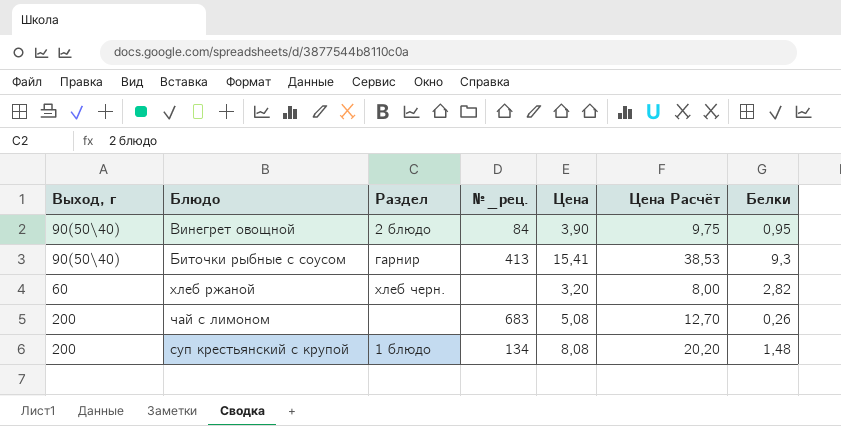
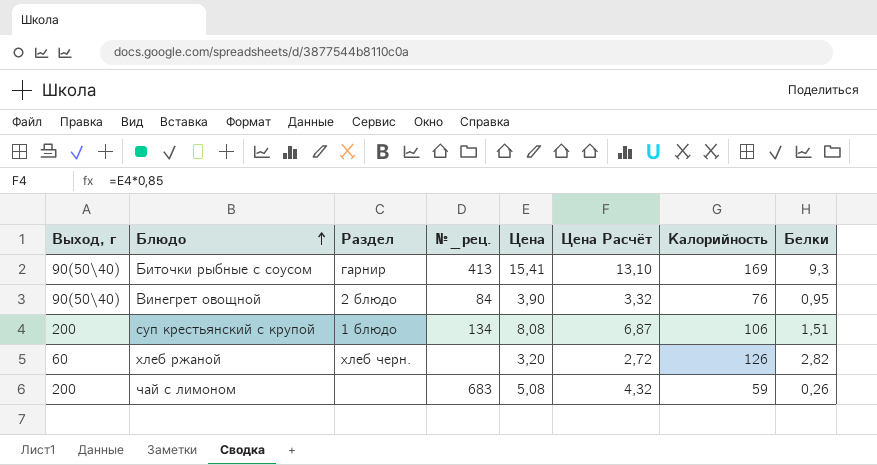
row order: none -> Блюдо ascending
column Цена Расчёт | formula: [Цена] * 2,5 -> [Цена] * 0,85
column Калорийность | position: none -> 7
суп крестьянский с крупой | Белки: 1,48 -> 1,51

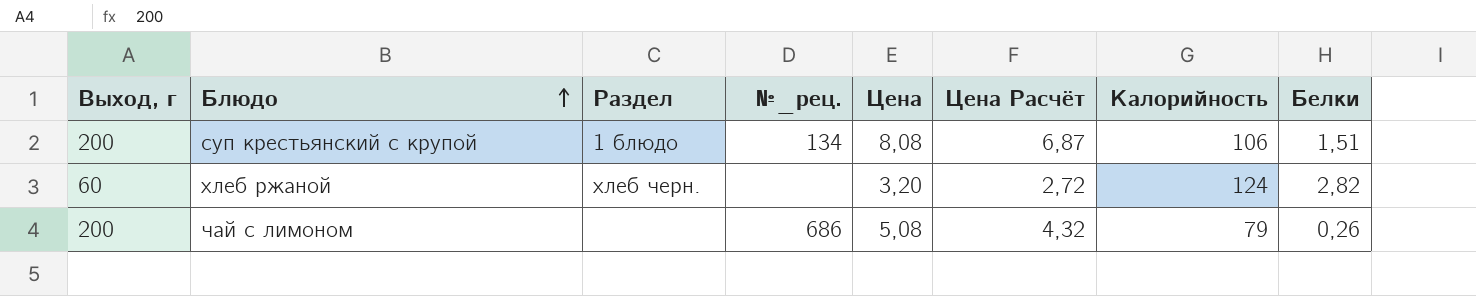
row Биточки рыбные с соусом: 90(50\40) | гарнир | 413 | 15,41 | 13,10 | 169 | 9,3 -> none
row Винегрет овощной: 90(50\40) | 2 блюдо | 84 | 3,90 | 3,32 | 76 | 0,95 -> none
хлеб ржаной | Калорийность: 126 -> 124
чай с лимоном | №_рец.: 683 -> 686
чай с лимоном | Калорийность: 59 -> 79

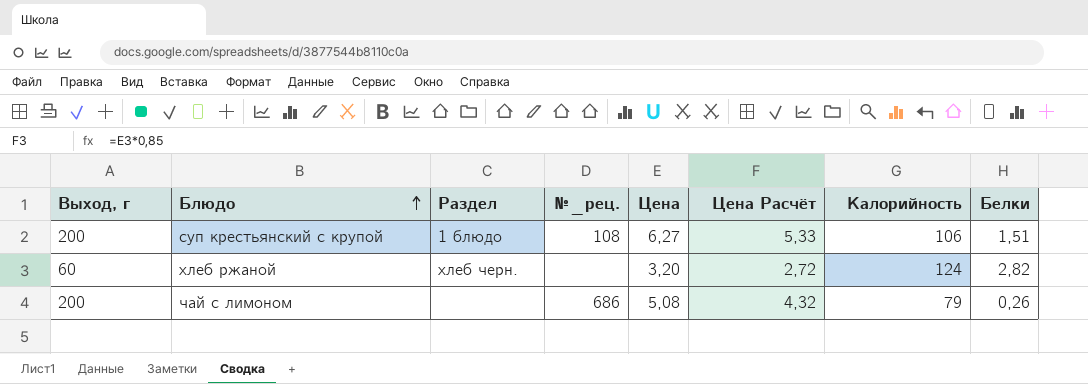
суп крестьянский с крупой | №_рец.: 134 -> 108
суп крестьянский с крупой | Цена: 8,08 -> 6,27
суп крестьянский с крупой | Цена Расчёт: 6,87 -> 5,33

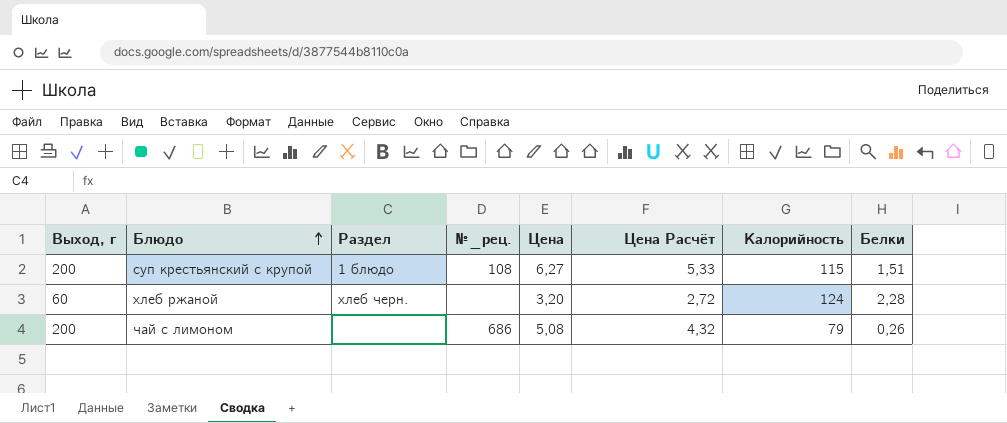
суп крестьянский с крупой | Калорийность: 106 -> 115
хлеб ржаной | Белки: 2,82 -> 2,28

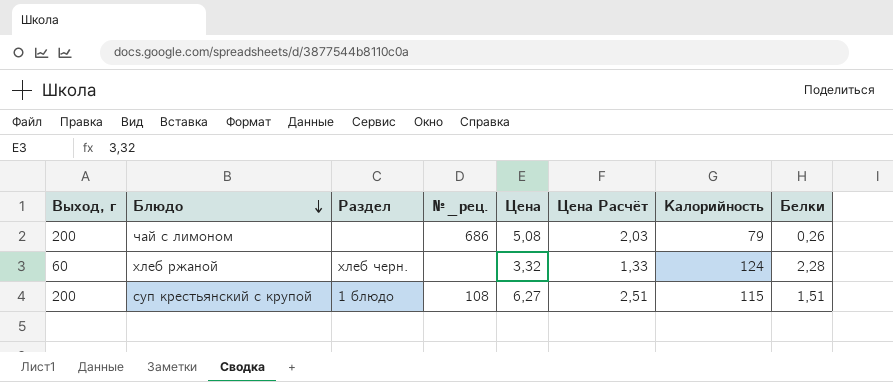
row order: Блюдо ascending -> Блюдо descending
column Цена Расчёт | formula: [Цена] * 0,85 -> [Цена] * 0,4
хлеб ржаной | Цена: 3,20 -> 3,32

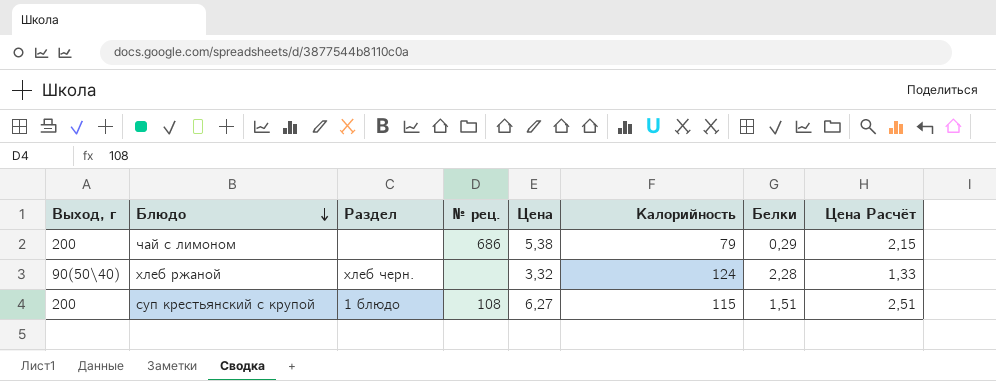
column name: №_рец. -> № рец.
column Цена Расчёт | position: 6 -> 8
чай с лимоном | Цена: 5,08 -> 5,38
чай с лимоном | Белки: 0,26 -> 0,29
чай с лимоном | Цена Расчёт: 2,03 -> 2,15
хлеб ржаной | Выход, г: 60 -> 90(50\40)

